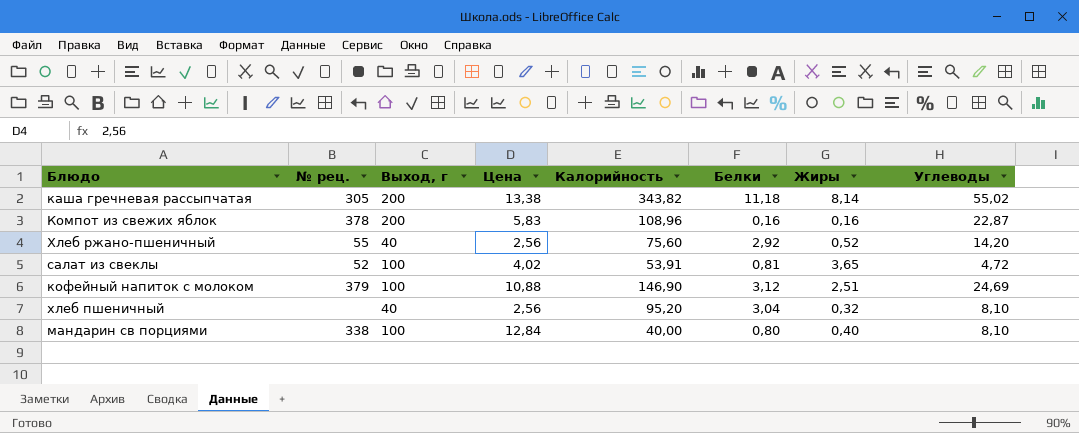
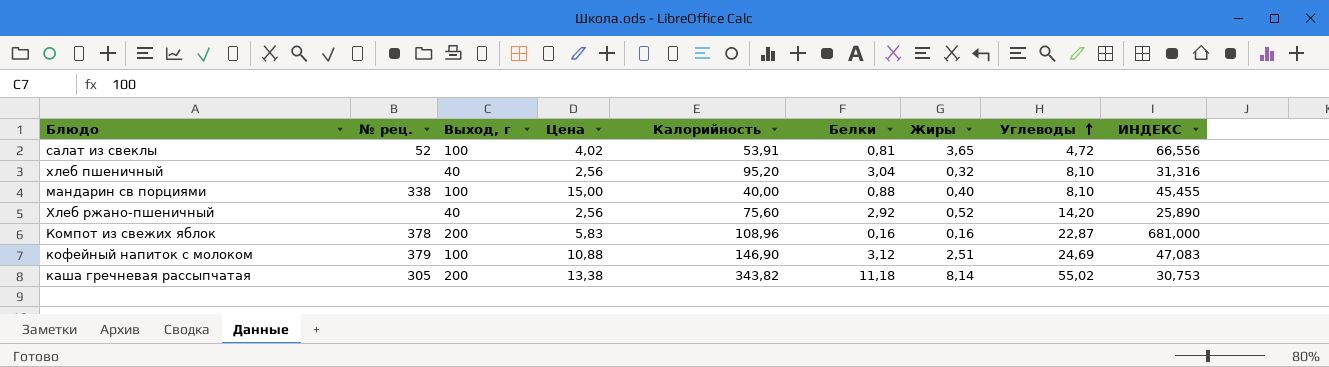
row order: none -> Углеводы ascending
column ИНДЕКС | formula: none -> [Калорийность] / [Белки]
мандарин св порциями | Цена: 12,84 -> 15,00
мандарин св порциями | Белки: 0,80 -> 0,88
Хлеб ржано-пшеничный | № рец.: 55 -> none

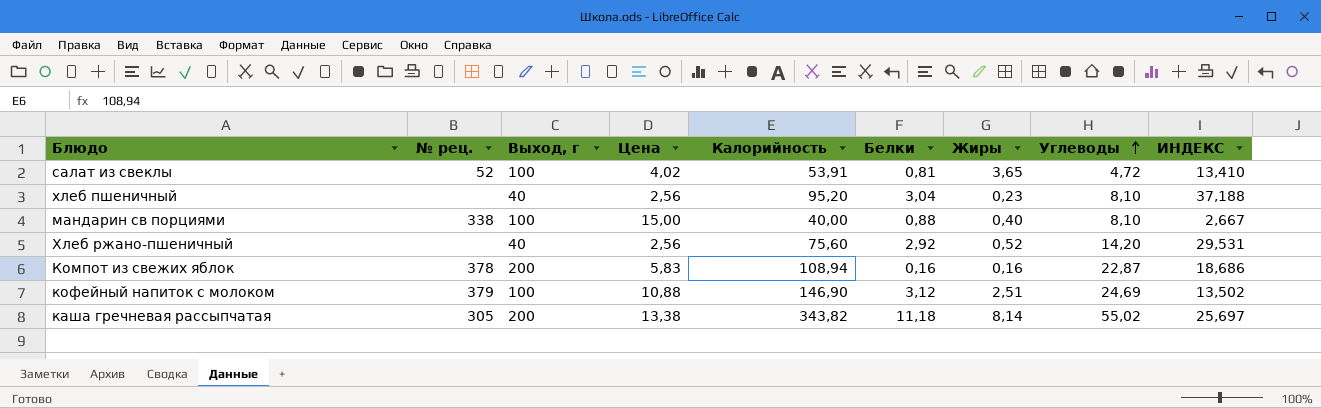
column ИНДЕКС | formula: [Калорийность] / [Белки] -> [Калорийность] / [Цена]
хлеб пшеничный | Жиры: 0,32 -> 0,23
Компот из свежих яблок | Калорийность: 108,96 -> 108,94

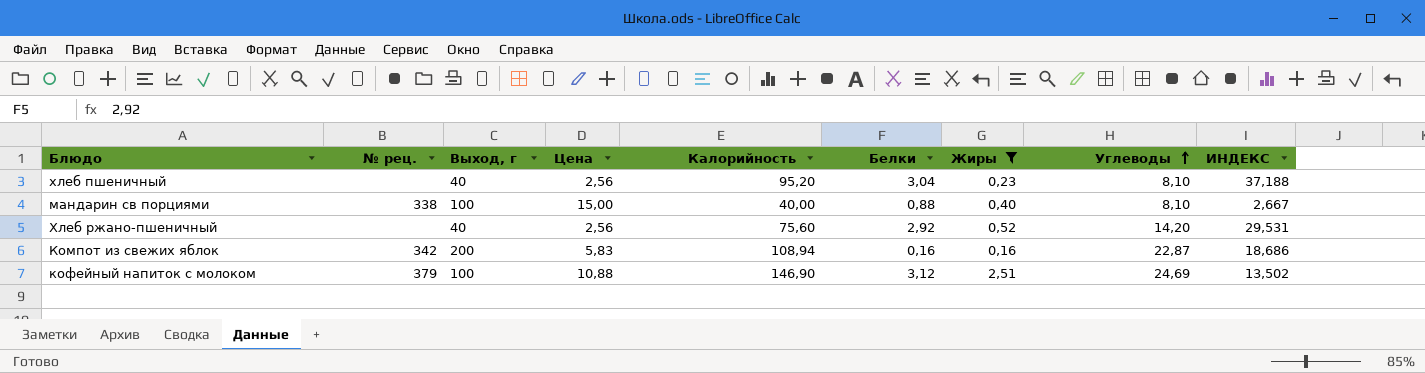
filter: none -> Жиры <= 2,51
Компот из свежих яблок | № рец.: 378 -> 342

